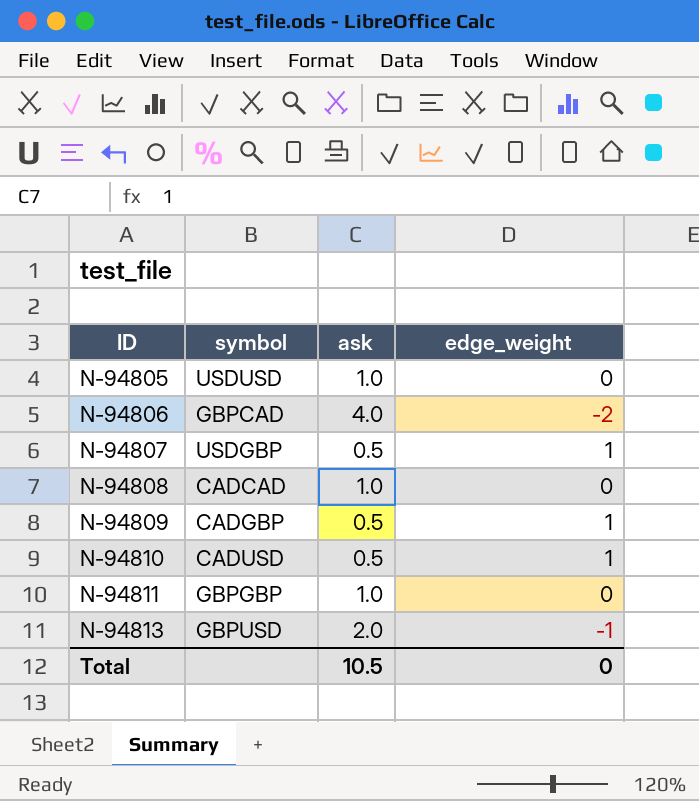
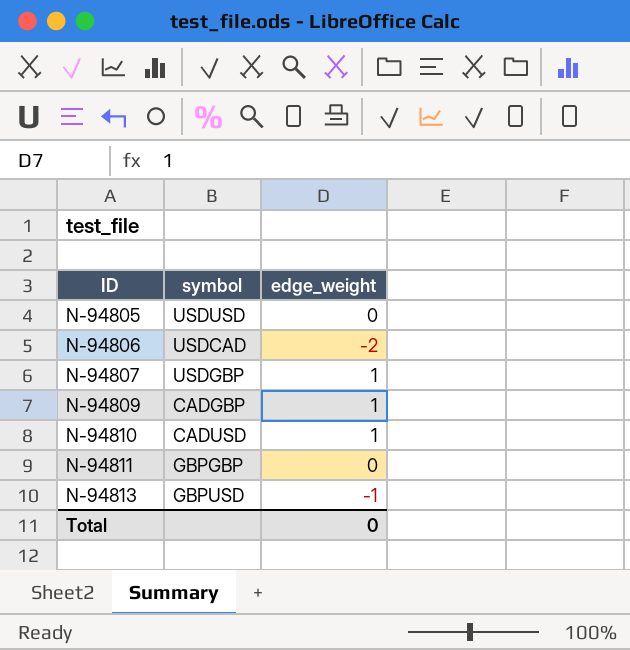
column ask | position: 3 -> none
row N-94808: CADCAD | 1.0 | 0 -> none
N-94806 | symbol: GBPCAD -> USDCAD

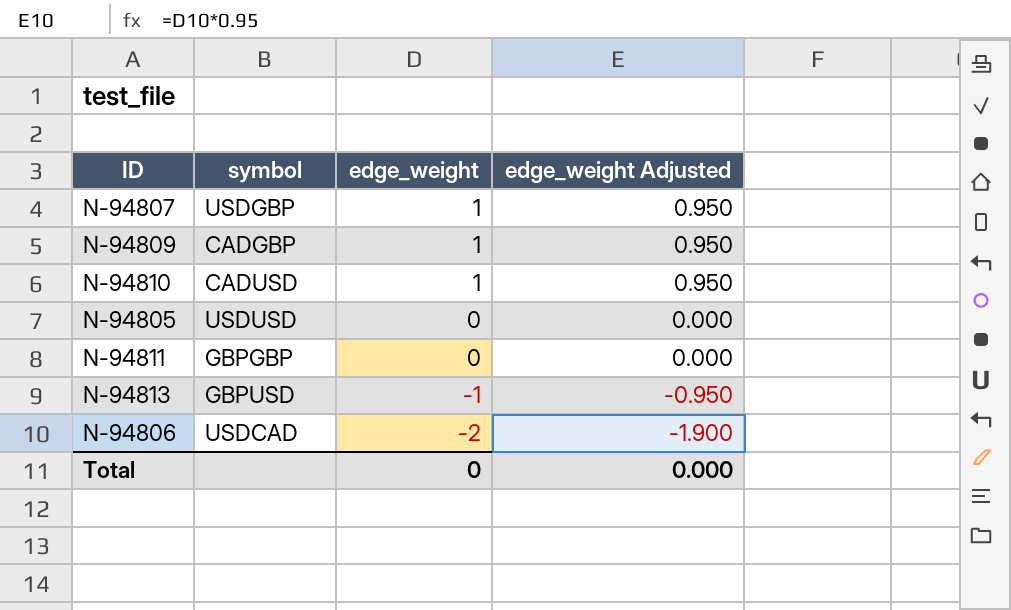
row order: ID ascending -> edge_weight descending
column edge_weight Adjusted | formula: none -> [edge_weight] * 0.95

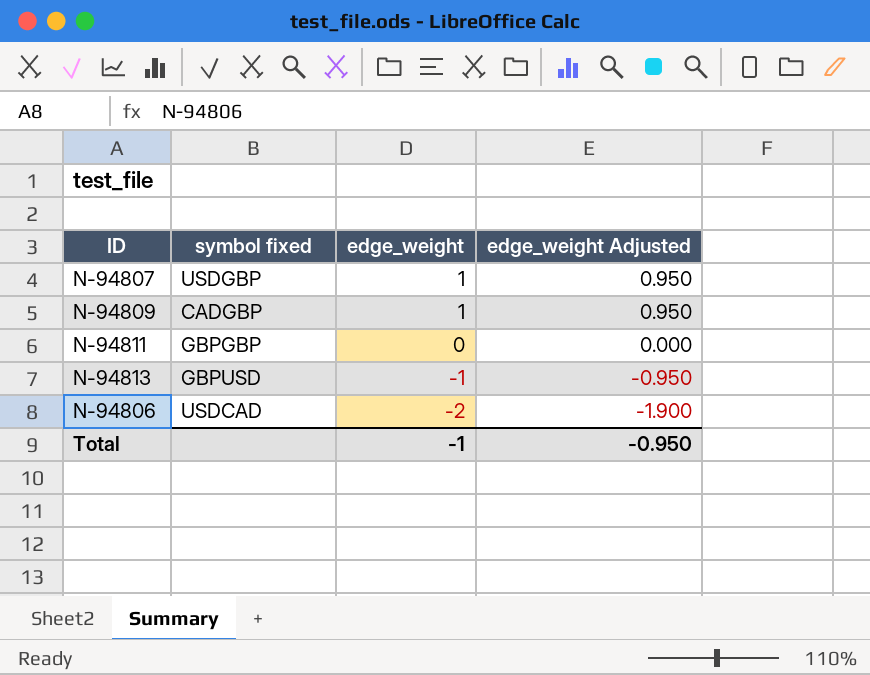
column name: symbol -> symbol fixed
row N-94810: CADUSD | 1 | 0.950 -> none
row N-94805: USDUSD | 0 | 0.000 -> none
Total | edge_weight: 0 -> -1
Total | edge_weight Adjusted: 0.000 -> -0.950

